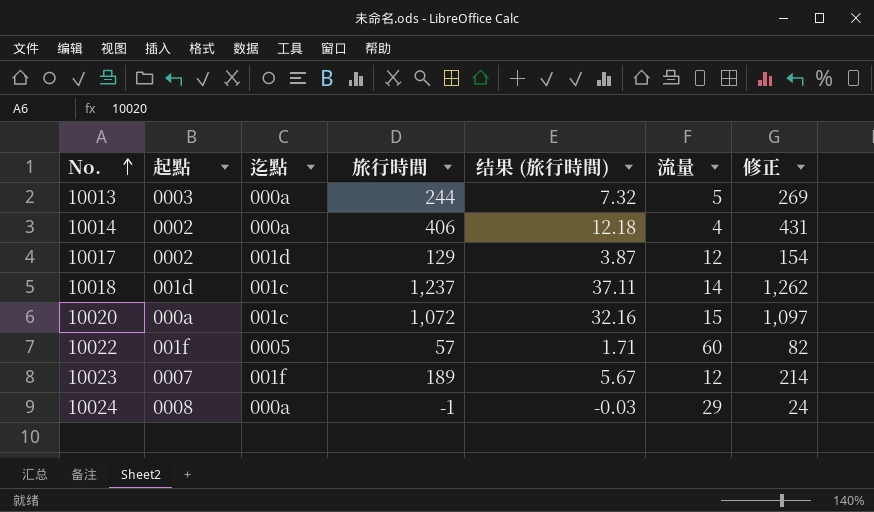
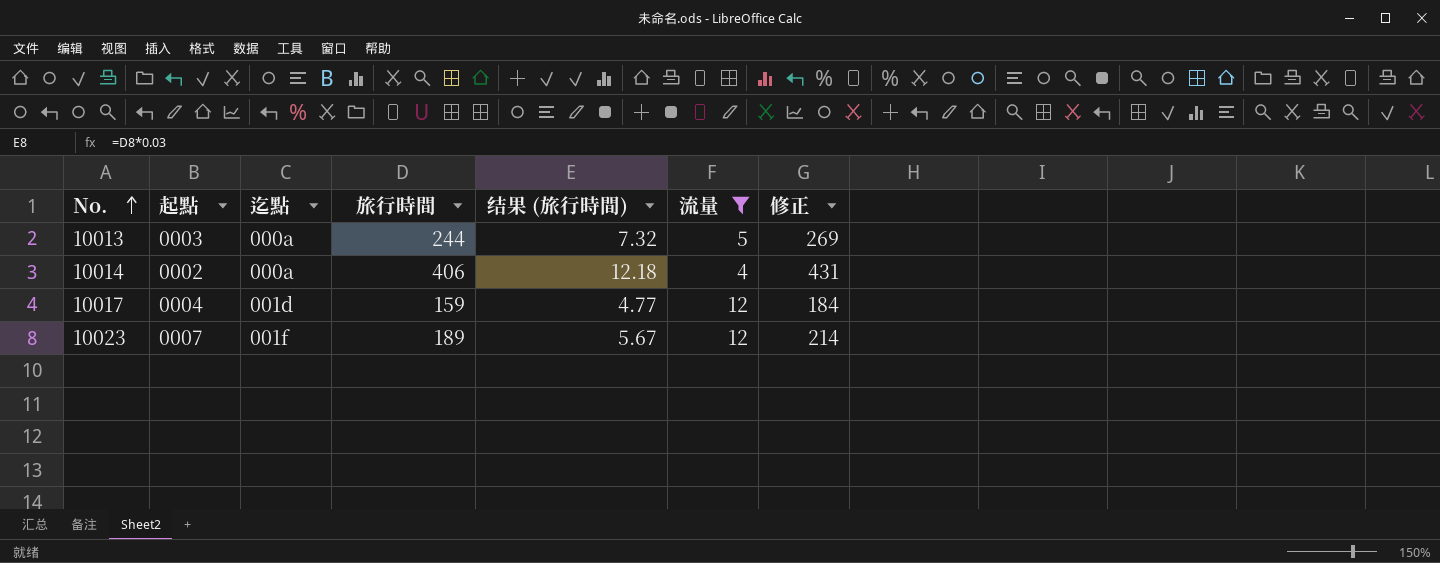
filter: none -> 流量 <= 12
10017 | 起點: 0002 -> 0004
10017 | 旅行時間: 129 -> 159
10017 | 结果 (旅行時間): 3.87 -> 4.77
10017 | 修正: 154 -> 184

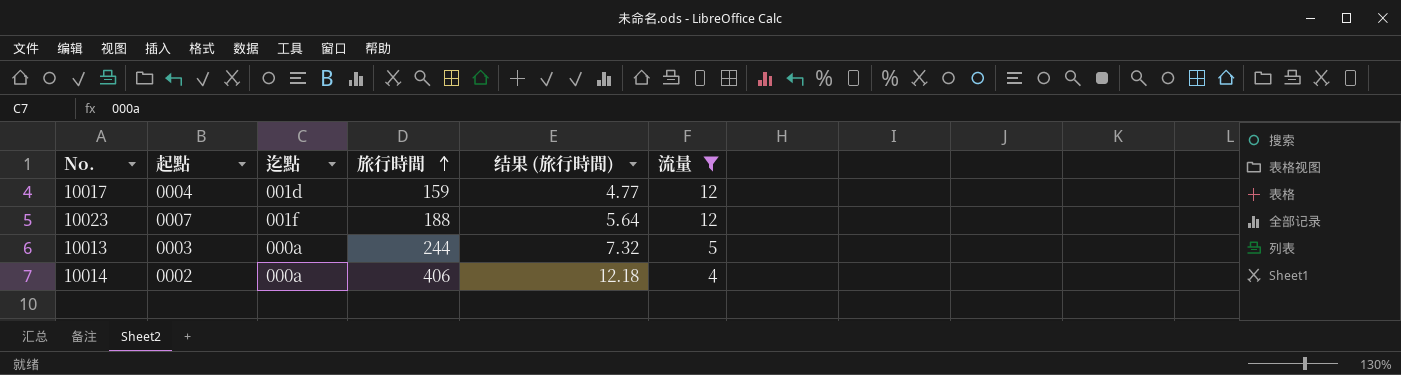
row order: No. ascending -> 旅行時間 ascending
column 修正 | formula: [旅行時間] + 25 -> none
10023 | 旅行時間: 189 -> 188
10023 | 结果 (旅行時間): 5.67 -> 5.64

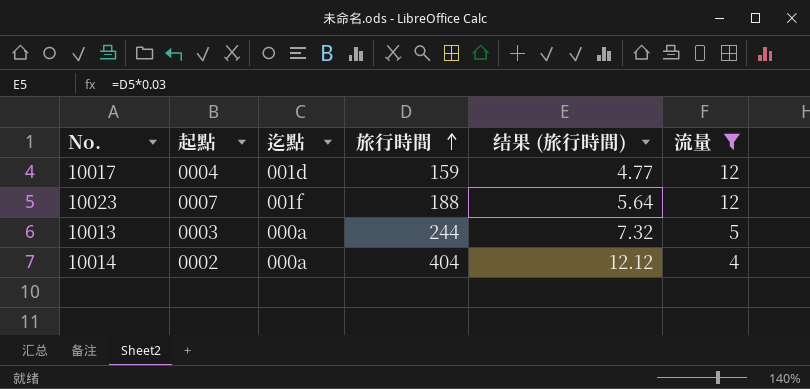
10014 | 旅行時間: 406 -> 404
10014 | 结果 (旅行時間): 12.18 -> 12.12

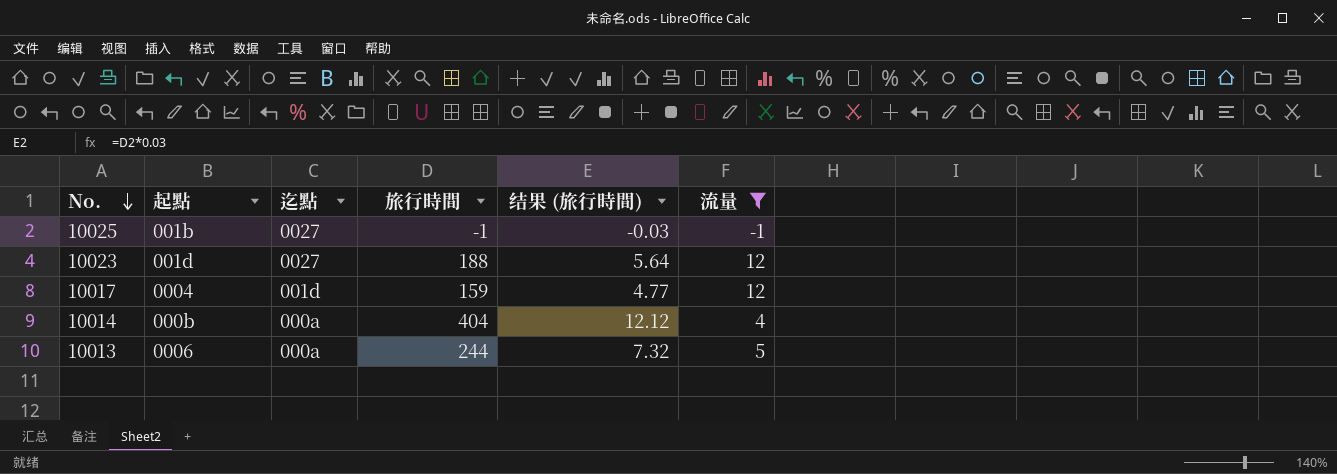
row order: 旅行時間 ascending -> No. descending
row 10025: none -> 001b | 0027 | -1 | -0.03 | -1
10023 | 起點: 0007 -> 001d
10023 | 迄點: 001f -> 0027
10014 | 起點: 0002 -> 000b
10013 | 起點: 0003 -> 0006

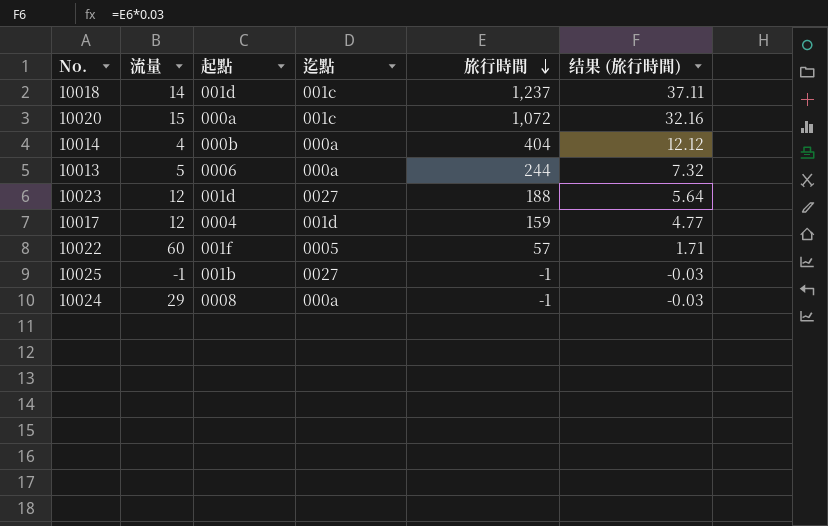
filter: 流量 <= 12 -> none
row order: No. descending -> 旅行時間 descending
column 流量 | position: 6 -> 2

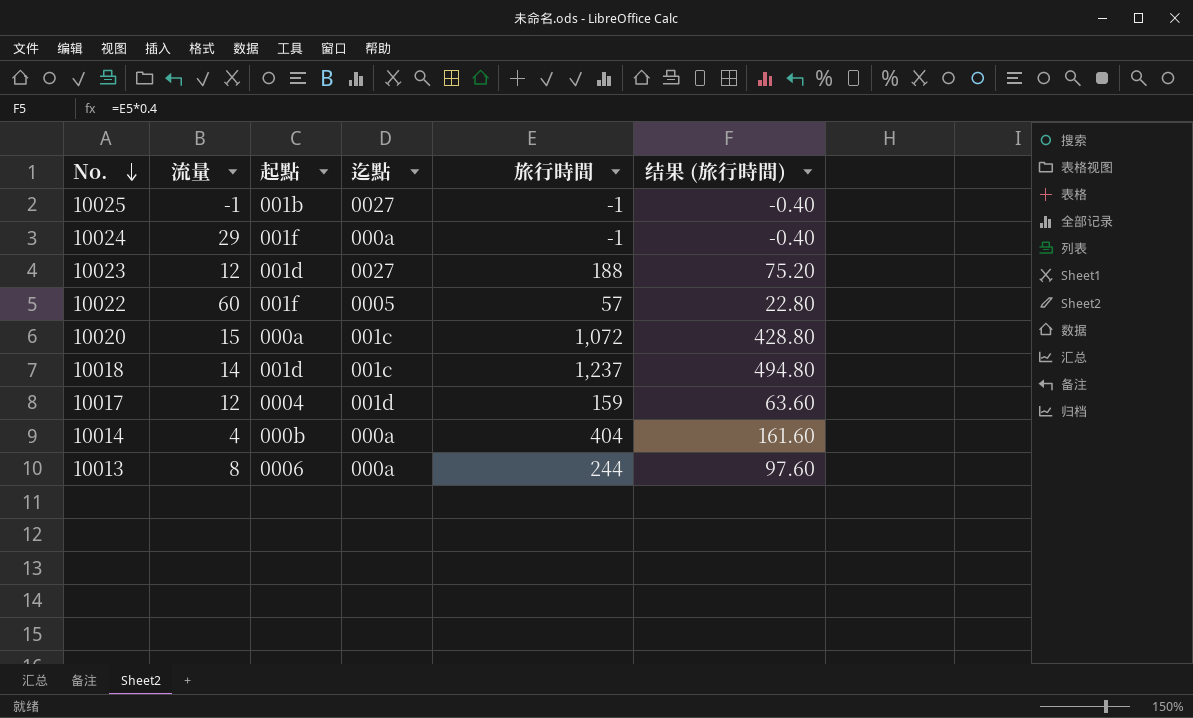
row order: 旅行時間 descending -> No. descending
column 结果 (旅行時間) | formula: [旅行時間] * 0.03 -> [旅行時間] * 0.4
10024 | 起點: 0008 -> 001f
10013 | 流量: 5 -> 8

